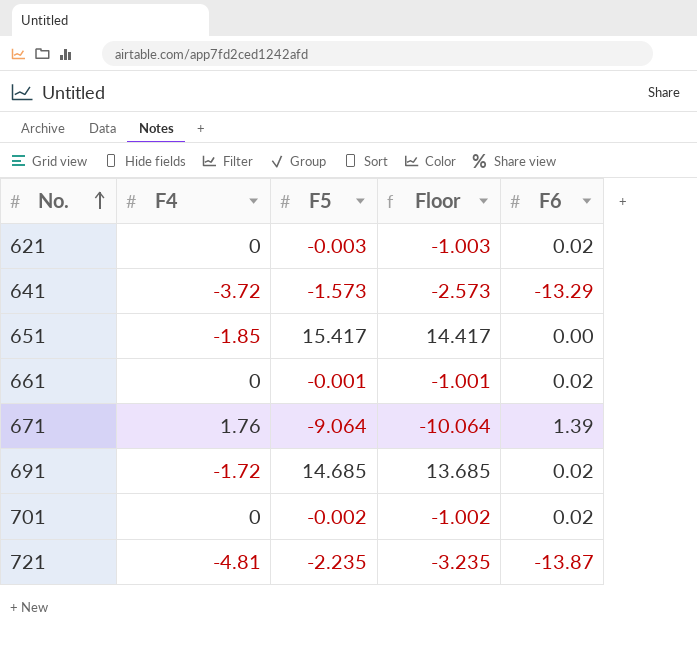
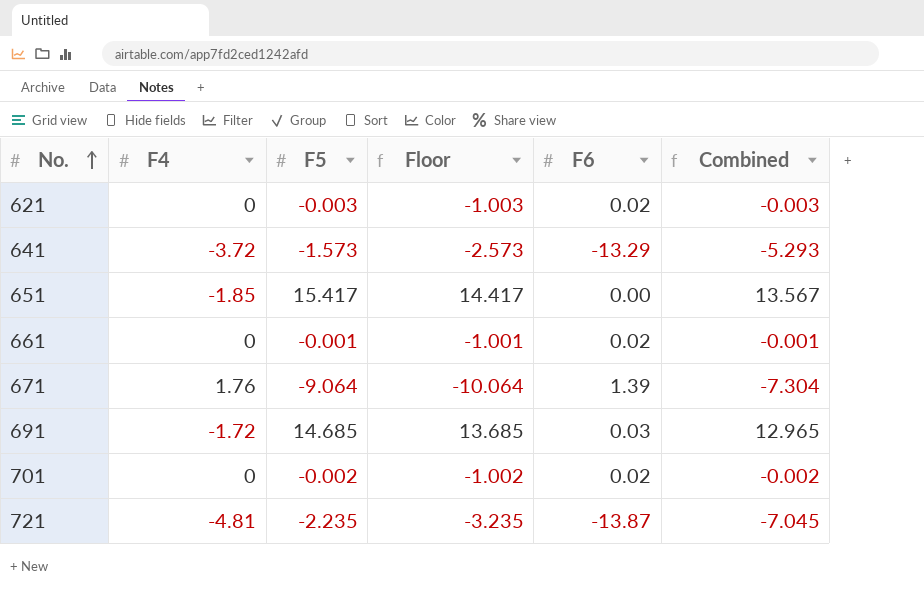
column Combined | formula: none -> [F4] + [F5]
691 | F6: 0.02 -> 0.03

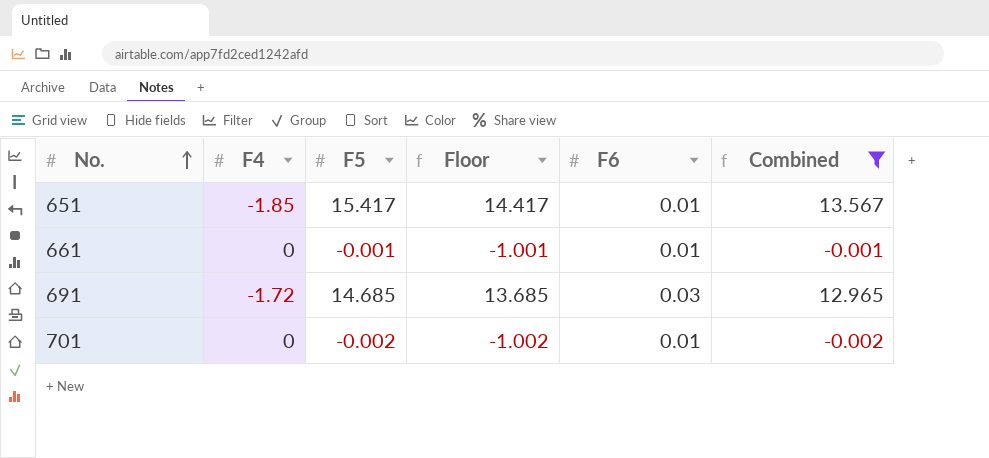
filter: none -> Combined >= -0.002
651 | F6: 0.00 -> 0.01
661 | F6: 0.02 -> 0.01
701 | F6: 0.02 -> 0.01

